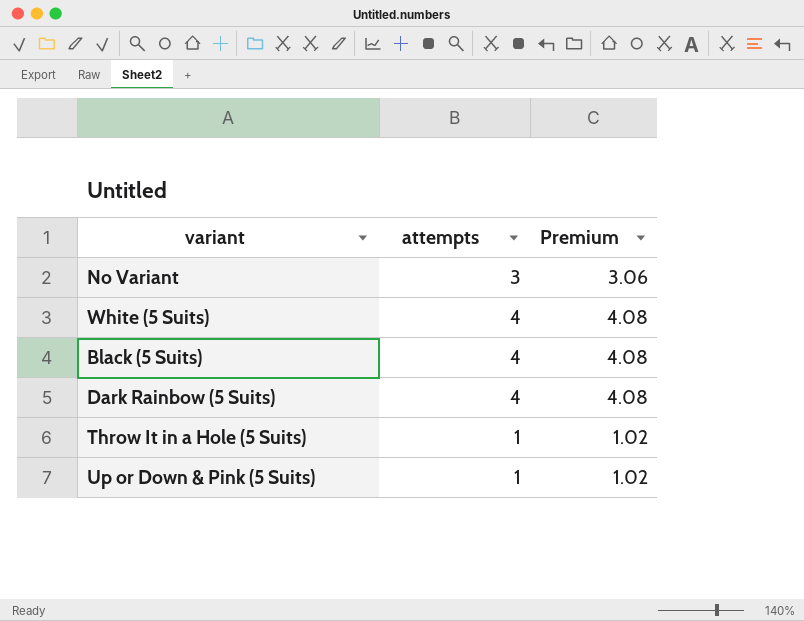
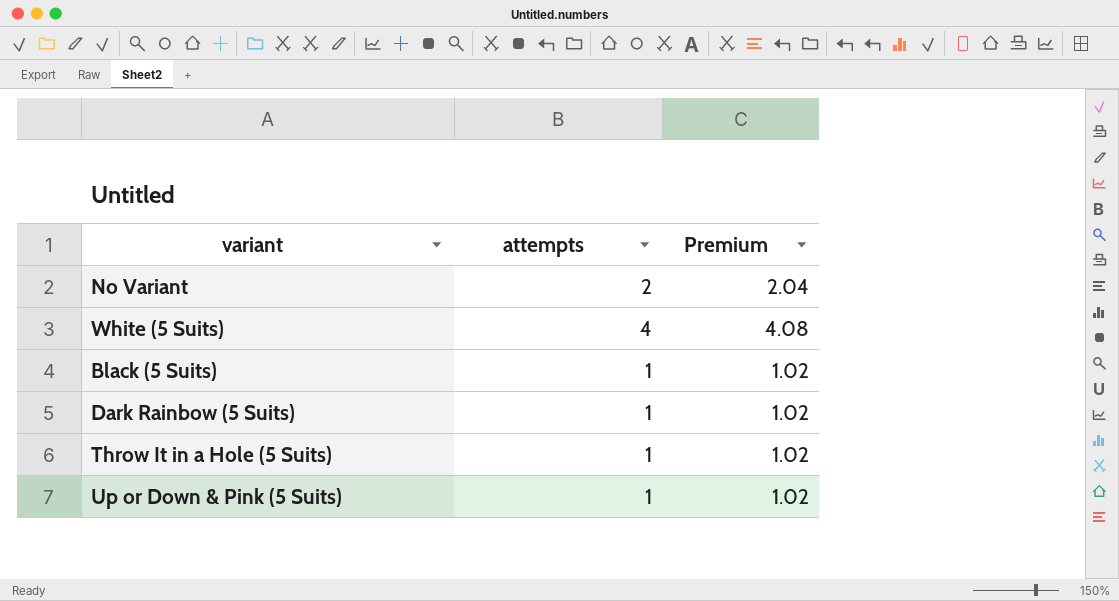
No Variant | attempts: 3 -> 2
No Variant | Premium: 3.06 -> 2.04
Black (5 Suits) | attempts: 4 -> 1
Black (5 Suits) | Premium: 4.08 -> 1.02
Dark Rainbow (5 Suits) | attempts: 4 -> 1
Dark Rainbow (5 Suits) | Premium: 4.08 -> 1.02

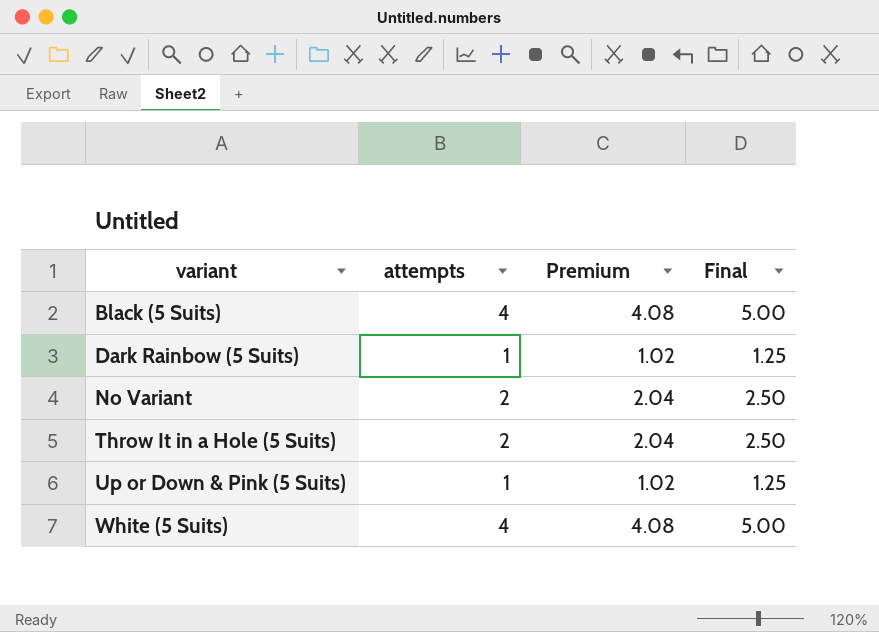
row order: none -> variant ascending
column Final | formula: none -> [attempts] * 1.25
Black (5 Suits) | attempts: 1 -> 4
Black (5 Suits) | Premium: 1.02 -> 4.08
Throw It in a Hole (5 Suits) | attempts: 1 -> 2
Throw It in a Hole (5 Suits) | Premium: 1.02 -> 2.04

